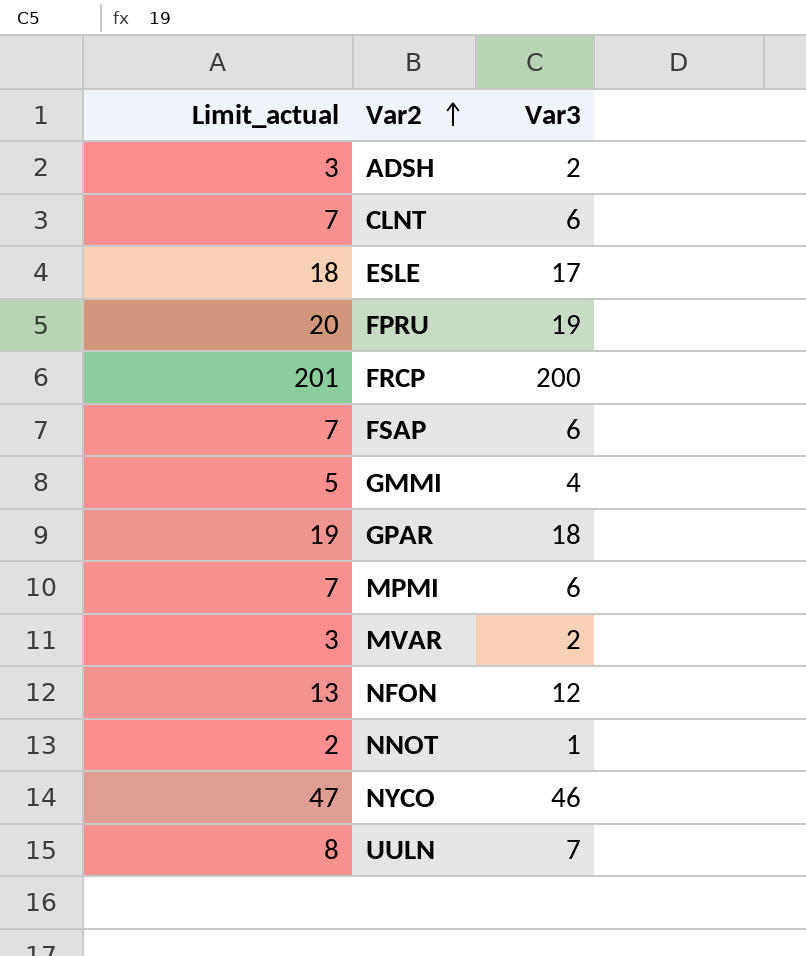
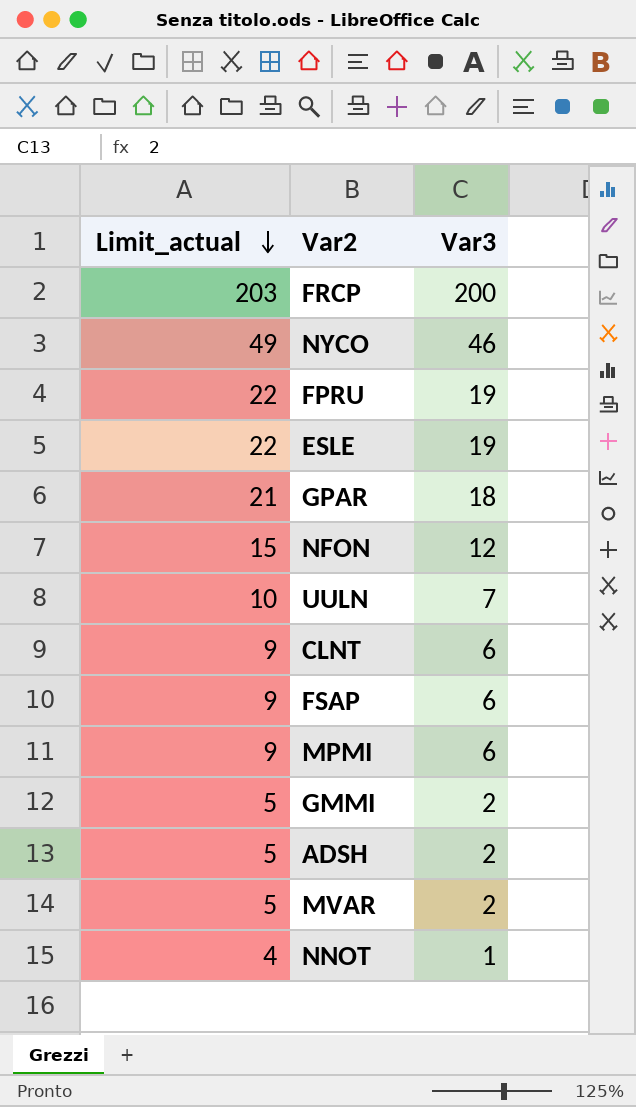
row order: Var2 ascending -> Limit_actual descending
column Limit_actual | formula: [Var3] + 1 -> [Var3] + 3
ESLE | Var3: 17 -> 19
GMMI | Var3: 4 -> 2

